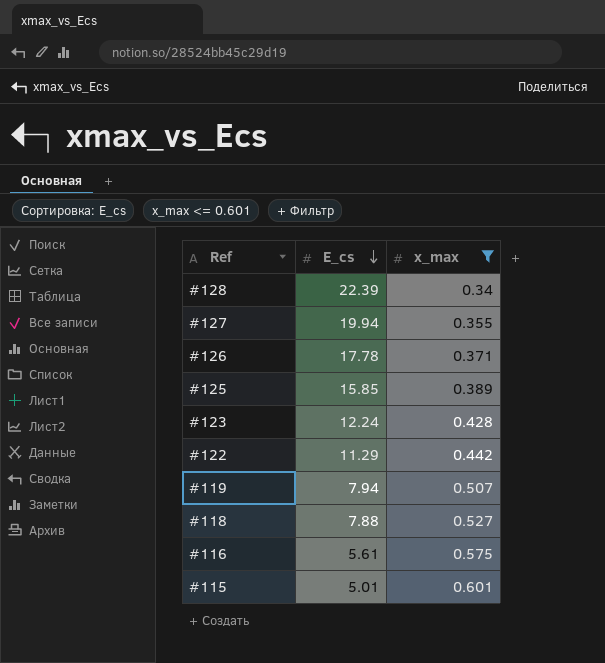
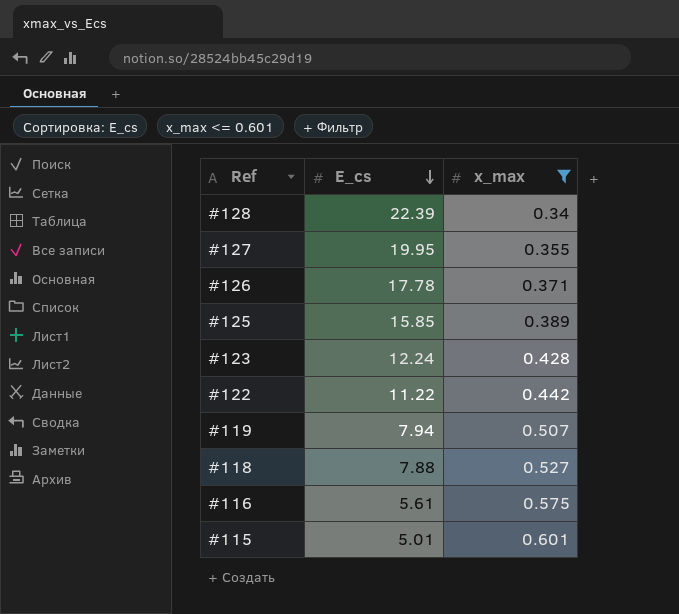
#127 | E_cs: 19.94 -> 19.95
#122 | E_cs: 11.29 -> 11.22

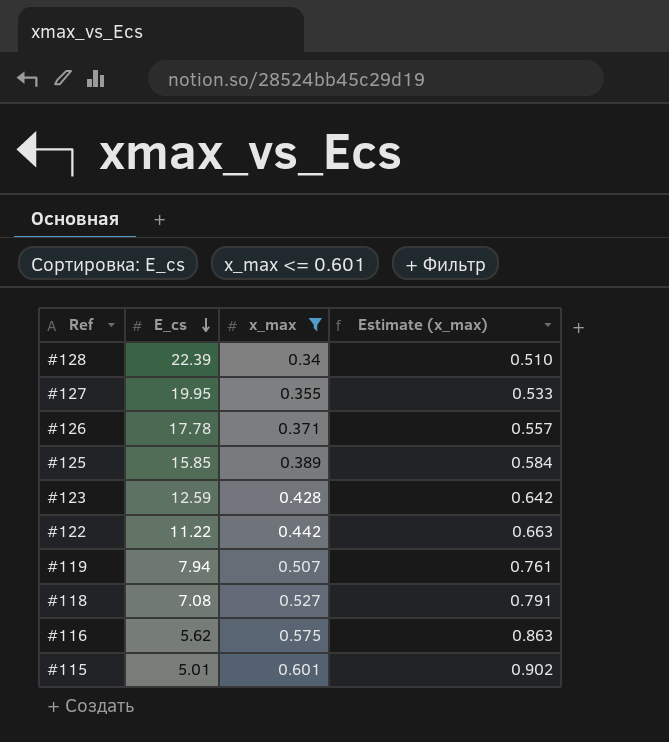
column Estimate (x_max) | formula: none -> [x_max] * 1.5
#123 | E_cs: 12.24 -> 12.59
#118 | E_cs: 7.88 -> 7.08
#116 | E_cs: 5.61 -> 5.62

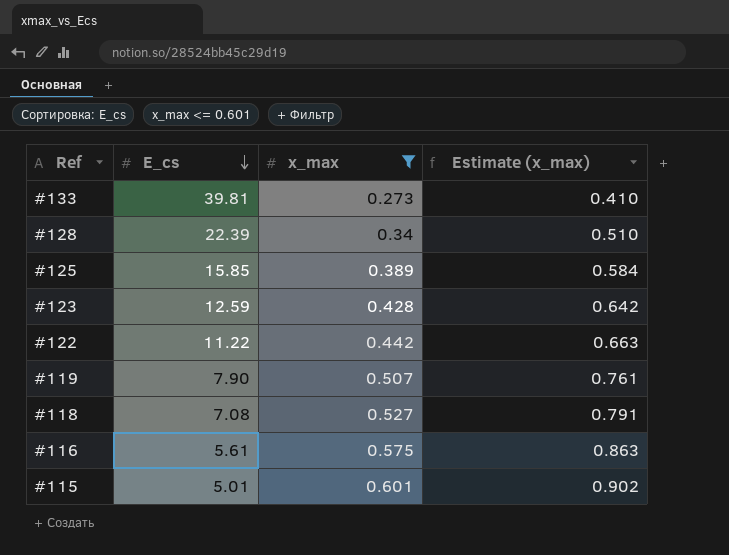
row #127: 19.95 | 0.355 | 0.533 -> none
row #126: 17.78 | 0.371 | 0.557 -> none
row #133: none -> 39.81 | 0.273 | 0.410
#119 | E_cs: 7.94 -> 7.90
#116 | E_cs: 5.62 -> 5.61

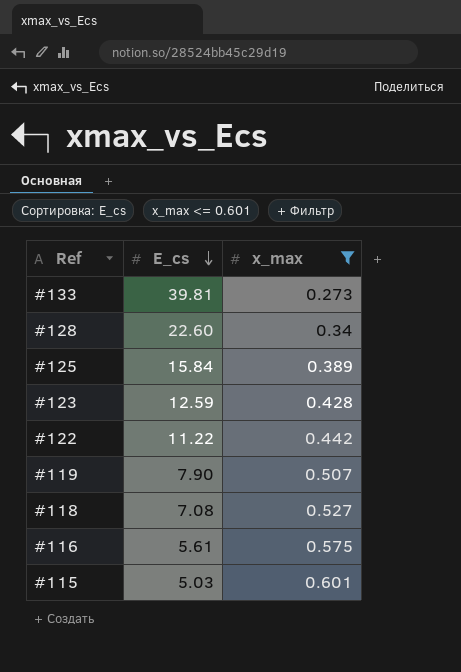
column Estimate (x_max) | formula: [x_max] * 1.5 -> none
#128 | E_cs: 22.39 -> 22.60
#125 | E_cs: 15.85 -> 15.84
#115 | E_cs: 5.01 -> 5.03

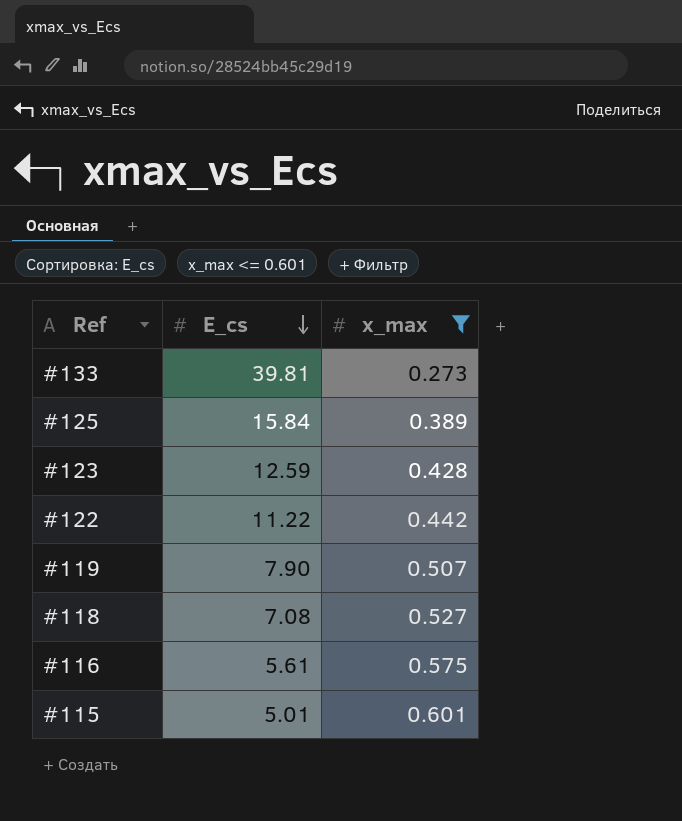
row #128: 22.60 | 0.34 -> none
#115 | E_cs: 5.03 -> 5.01

